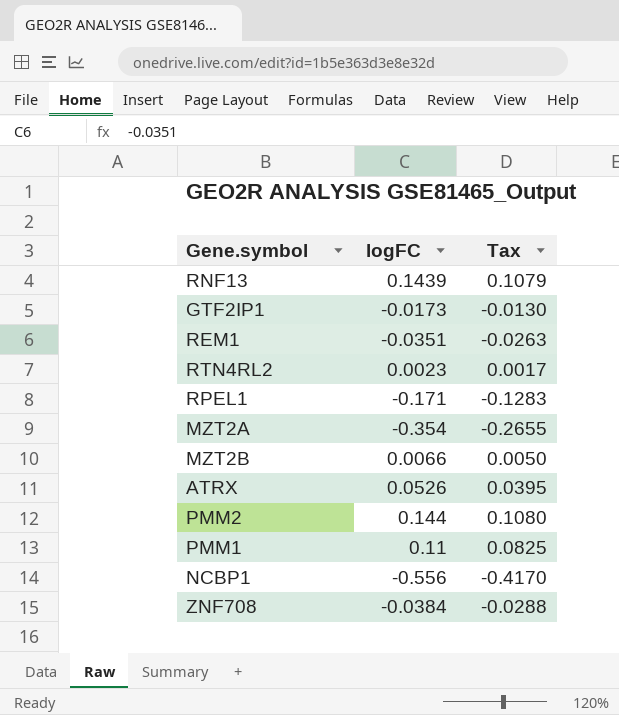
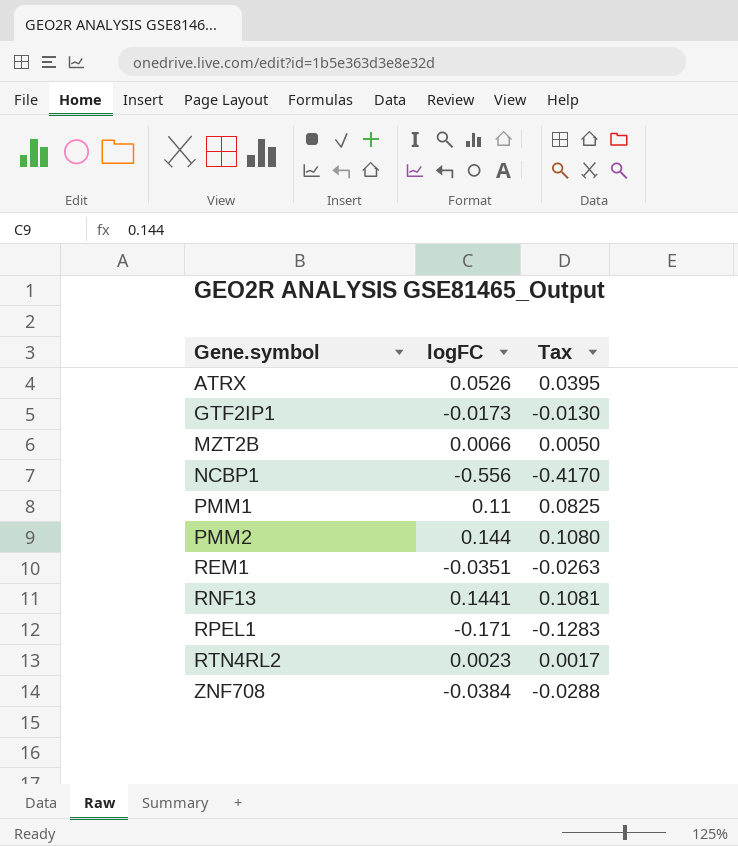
row order: none -> Gene.symbol ascending
row MZT2A: -0.354 | -0.2655 -> none
RNF13 | logFC: 0.1439 -> 0.1441
RNF13 | Tax: 0.1079 -> 0.1081

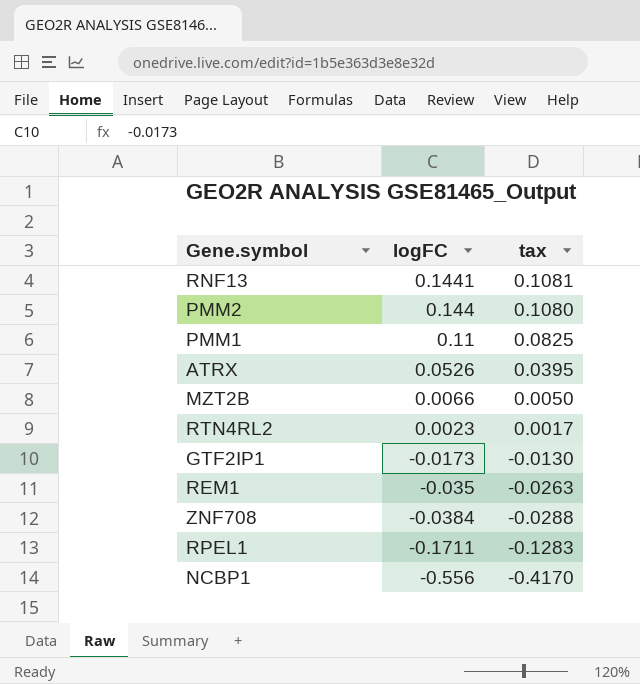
row order: Gene.symbol ascending -> logFC descending
column name: Tax -> tax
REM1 | logFC: -0.0351 -> -0.035
RPEL1 | logFC: -0.171 -> -0.1711

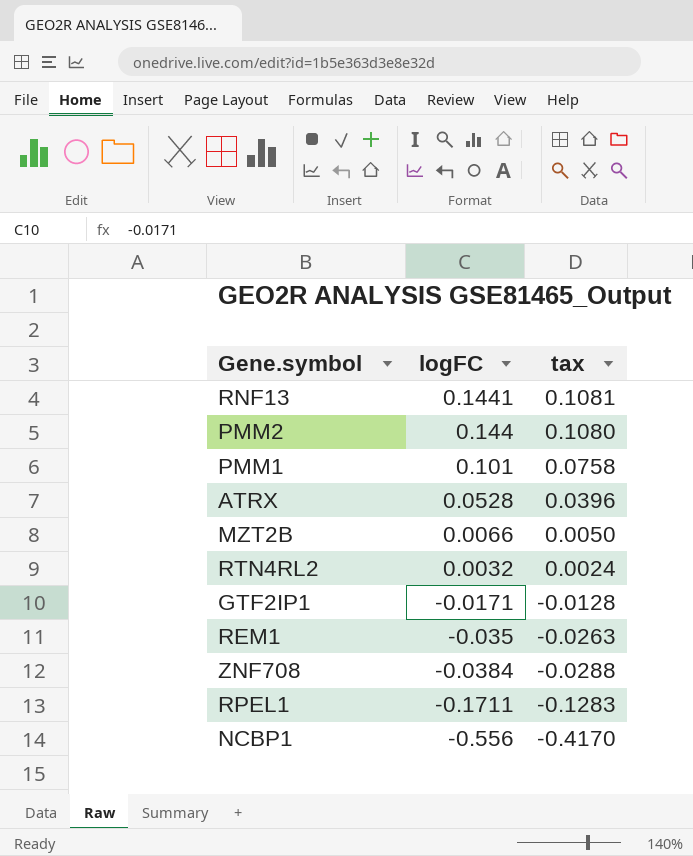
PMM1 | logFC: 0.11 -> 0.101
PMM1 | tax: 0.0825 -> 0.0758
ATRX | logFC: 0.0526 -> 0.0528
ATRX | tax: 0.0395 -> 0.0396
RTN4RL2 | logFC: 0.0023 -> 0.0032
RTN4RL2 | tax: 0.0017 -> 0.0024
GTF2IP1 | logFC: -0.0173 -> -0.0171
GTF2IP1 | tax: -0.0130 -> -0.0128

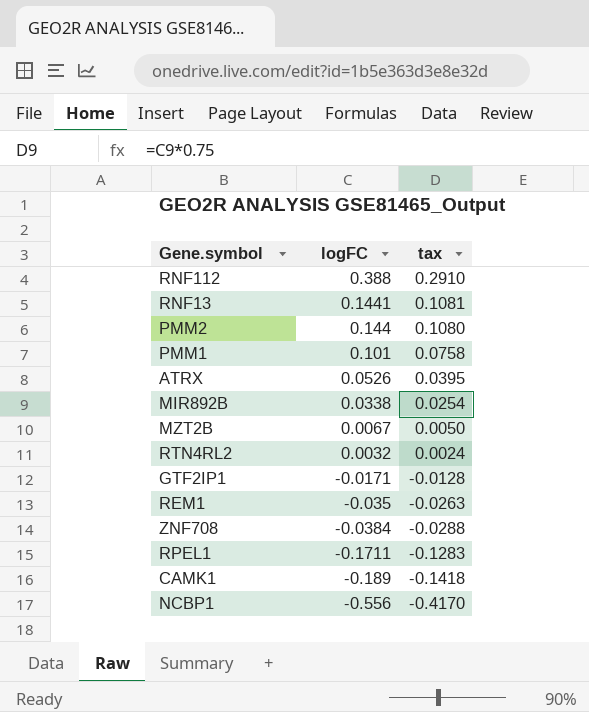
row RNF112: none -> 0.388 | 0.2910
ATRX | logFC: 0.0528 -> 0.0526
ATRX | tax: 0.0396 -> 0.0395
row MIR892B: none -> 0.0338 | 0.0254
MZT2B | logFC: 0.0066 -> 0.0067
row CAMK1: none -> -0.189 | -0.1418

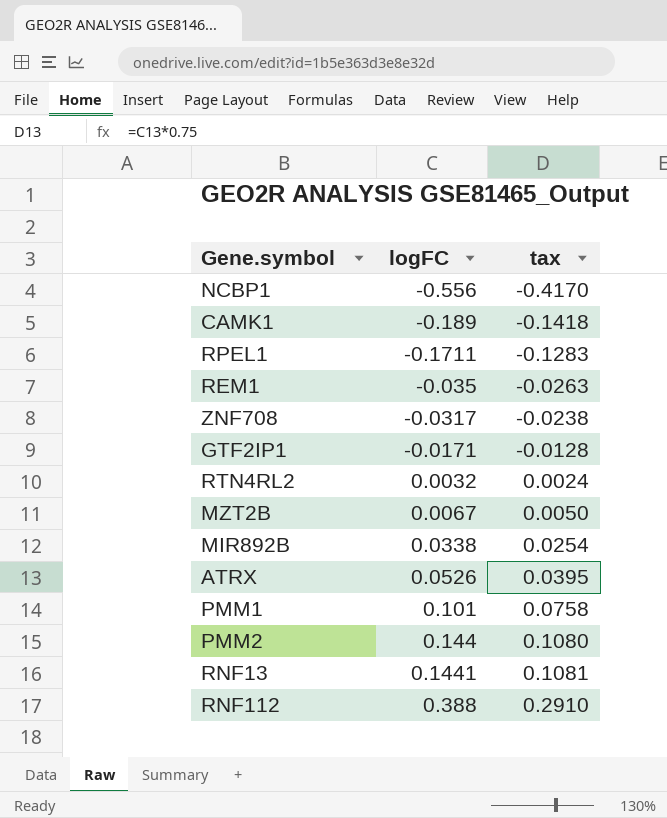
row order: logFC descending -> logFC ascending
ZNF708 | logFC: -0.0384 -> -0.0317
ZNF708 | tax: -0.0288 -> -0.0238

